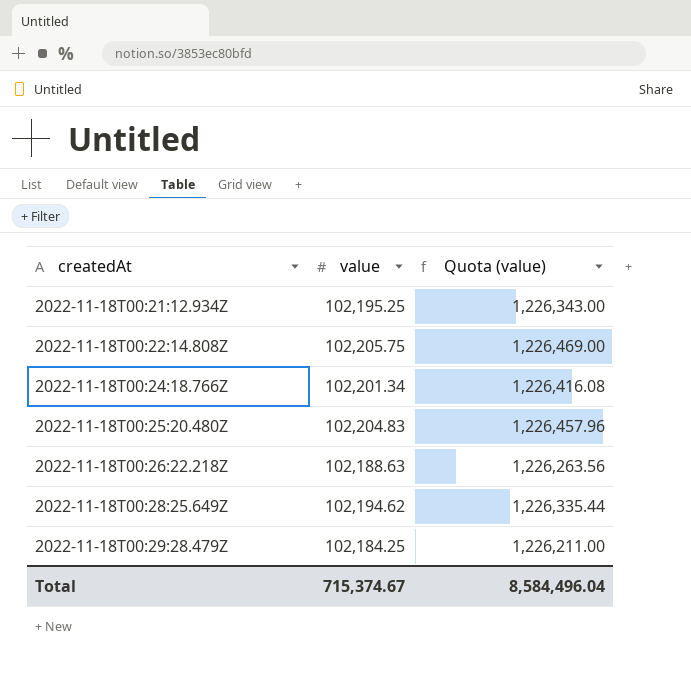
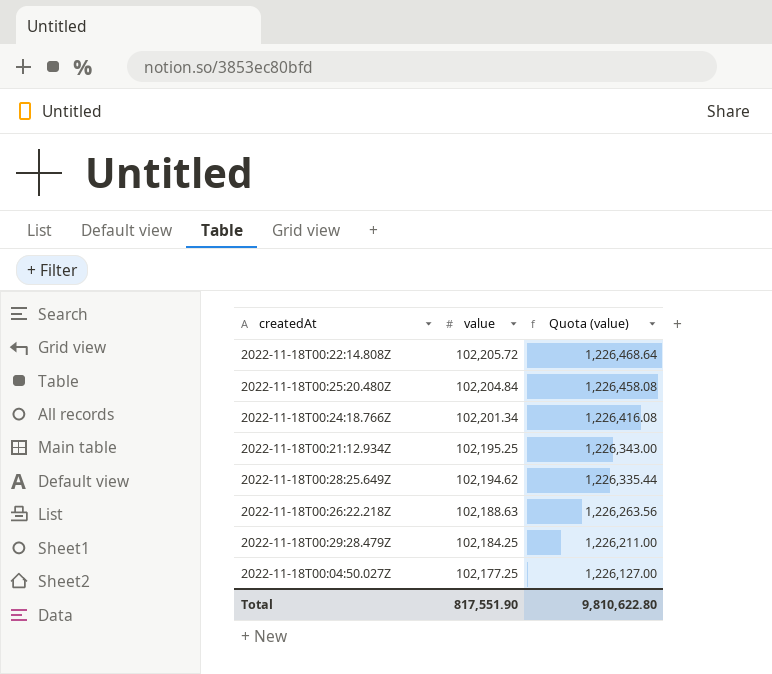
row order: createdAt ascending -> value descending
2022-11-18T00:22:14.808Z | value: 102,205.75 -> 102,205.72
2022-11-18T00:22:14.808Z | Quota (value): 1,226,469.00 -> 1,226,468.64
2022-11-18T00:25:20.480Z | value: 102,204.83 -> 102,204.84
2022-11-18T00:25:20.480Z | Quota (value): 1,226,457.96 -> 1,226,458.08
row 2022-11-18T00:04:50.027Z: none -> 102,177.25 | 1,226,127.00
Total | value: 715,374.67 -> 817,551.90
Total | Quota (value): 8,584,496.04 -> 9,810,622.80

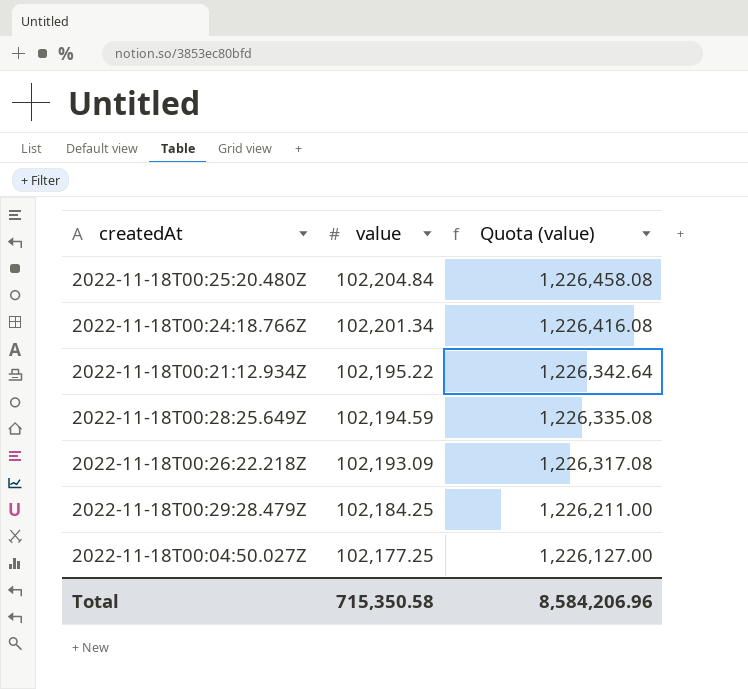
row 2022-11-18T00:22:14.808Z: 102,205.72 | 1,226,468.64 -> none
2022-11-18T00:21:12.934Z | value: 102,195.25 -> 102,195.22
2022-11-18T00:21:12.934Z | Quota (value): 1,226,343.00 -> 1,226,342.64
2022-11-18T00:28:25.649Z | value: 102,194.62 -> 102,194.59
2022-11-18T00:28:25.649Z | Quota (value): 1,226,335.44 -> 1,226,335.08
2022-11-18T00:26:22.218Z | value: 102,188.63 -> 102,193.09
2022-11-18T00:26:22.218Z | Quota (value): 1,226,263.56 -> 1,226,317.08
Total | value: 817,551.90 -> 715,350.58
Total | Quota (value): 9,810,622.80 -> 8,584,206.96

